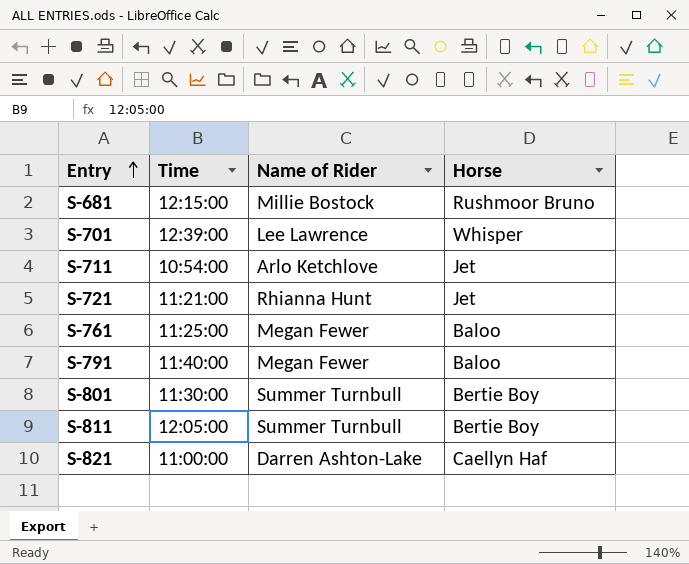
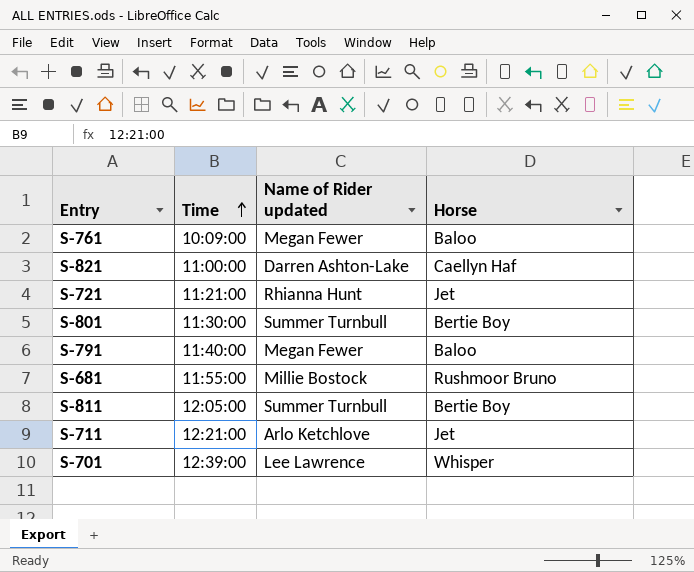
row order: Entry ascending -> Time ascending
column name: Name of Rider -> Name of Rider updated
S-761 | Time: 11:25:00 -> 10:09:00
S-681 | Time: 12:15:00 -> 11:55:00
S-711 | Time: 10:54:00 -> 12:21:00

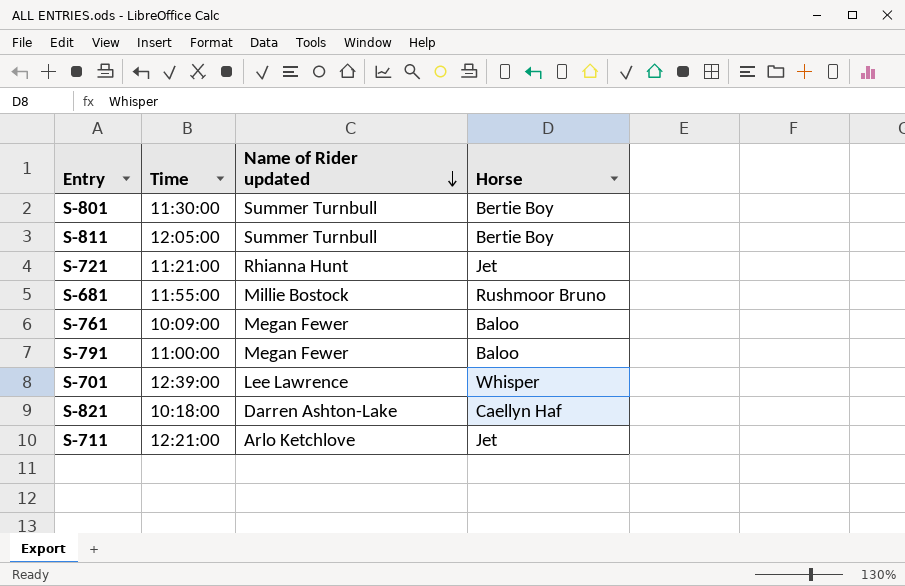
row order: Time ascending -> Name of Rider updated descending
S-791 | Time: 11:40:00 -> 11:00:00
S-821 | Time: 11:00:00 -> 10:18:00

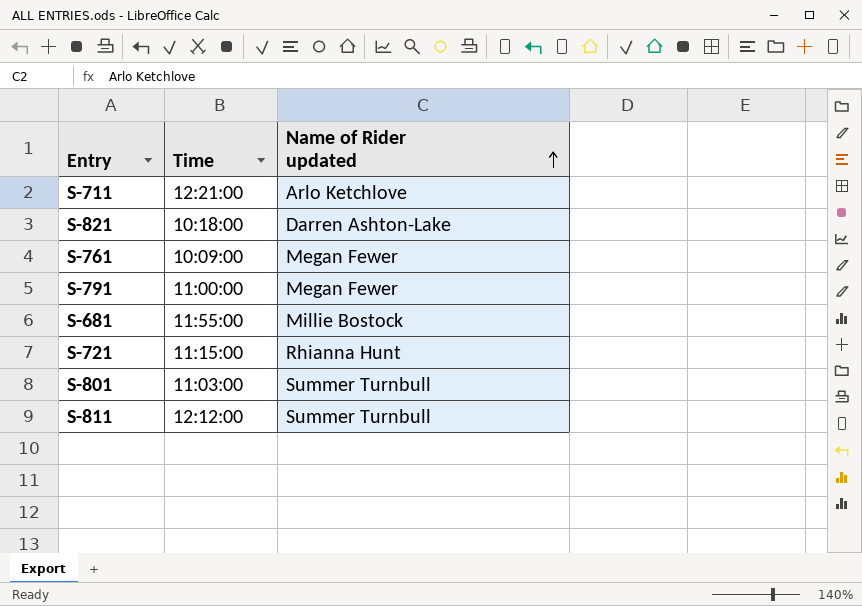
row order: Name of Rider updated descending -> Name of Rider updated ascending
column Horse | position: 4 -> none
row S-701: 12:39:00 | Lee Lawrence | Whisper -> none
S-721 | Time: 11:21:00 -> 11:15:00
S-801 | Time: 11:30:00 -> 11:03:00
S-811 | Time: 12:05:00 -> 12:12:00

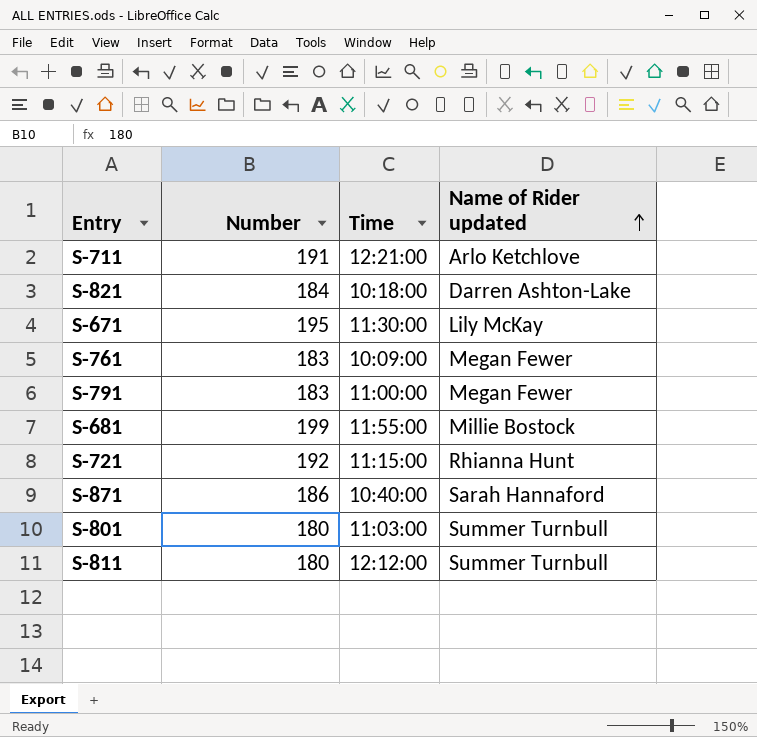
column Number | position: none -> 2
row S-671: none -> 195 | 11:30:00 | Lily McKay
row S-871: none -> 186 | 10:40:00 | Sarah Hannaford

